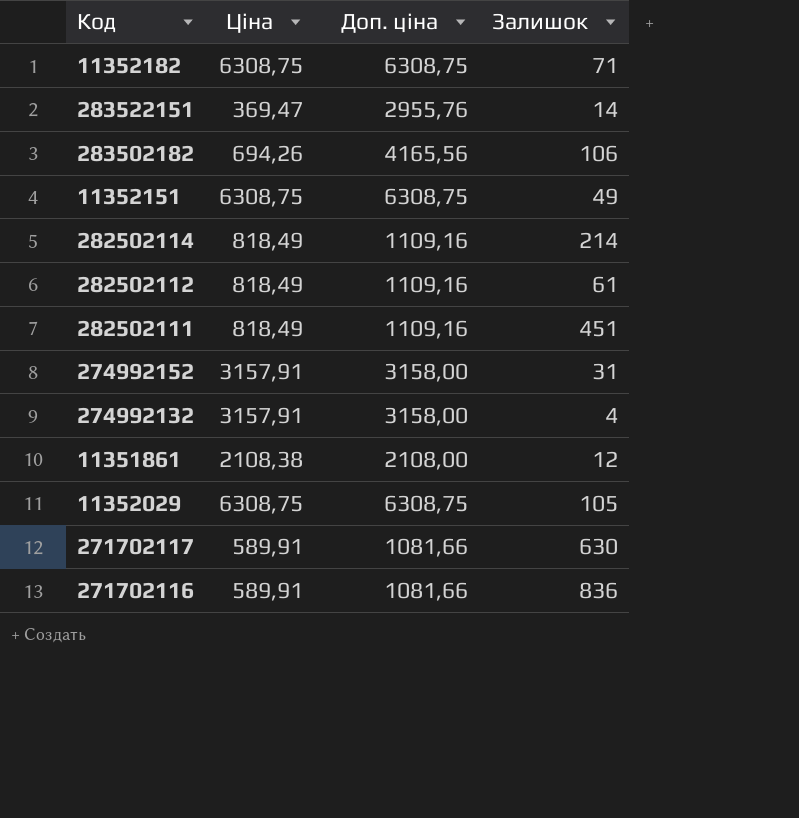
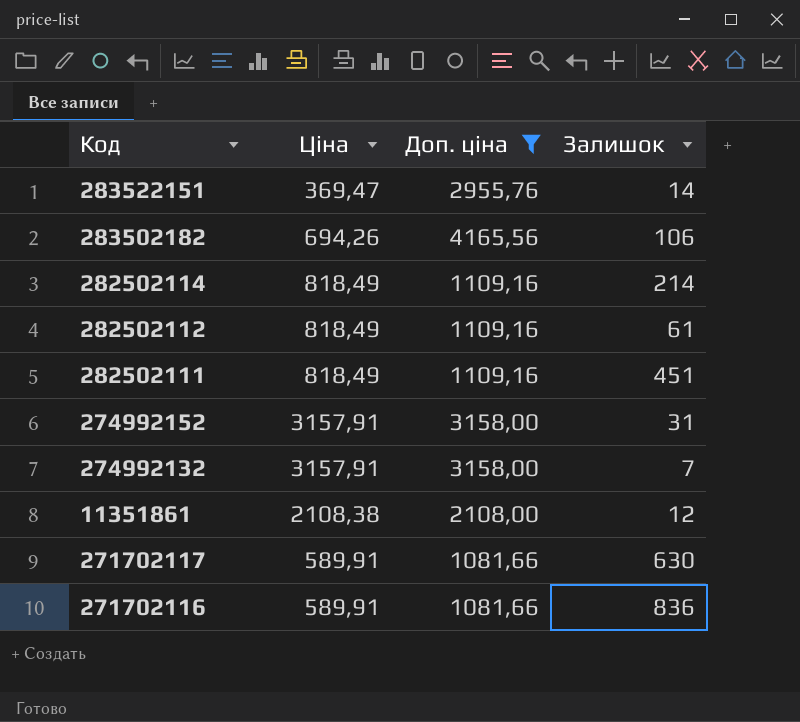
filter: none -> Доп. ціна != 6308,75
274992132 | Залишок: 4 -> 7

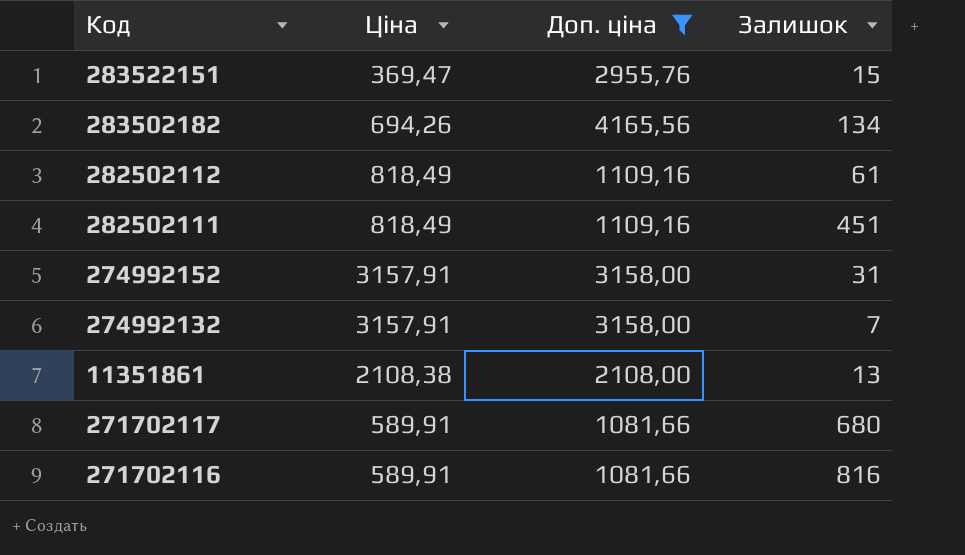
row 282502114: 818,49 | 1109,16 | 214 -> none
283522151 | Залишок: 14 -> 15
283502182 | Залишок: 106 -> 134
11351861 | Залишок: 12 -> 13
271702117 | Залишок: 630 -> 680
271702116 | Залишок: 836 -> 816

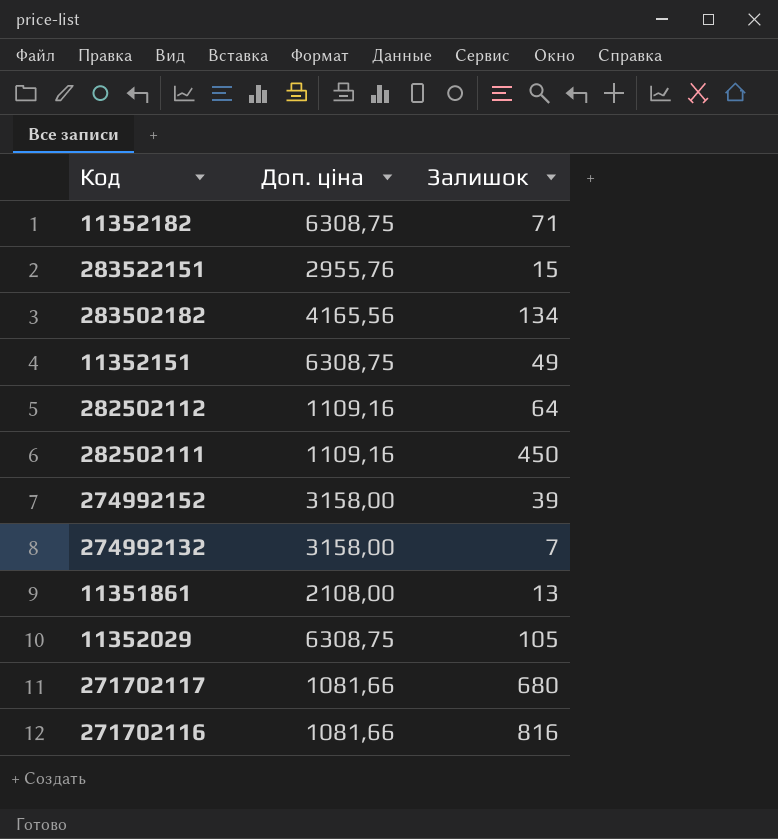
filter: Доп. ціна != 6308,75 -> none
column Ціна | position: 2 -> none
282502112 | Залишок: 61 -> 64
282502111 | Залишок: 451 -> 450
274992152 | Залишок: 31 -> 39

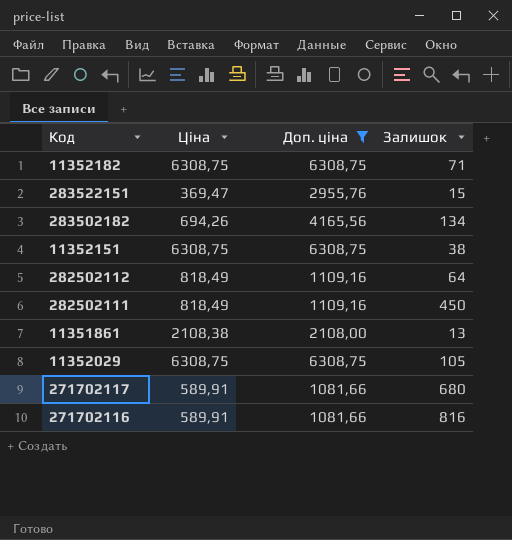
filter: none -> Доп. ціна != 3158,00
column Ціна | position: none -> 2
11352151 | Залишок: 49 -> 38

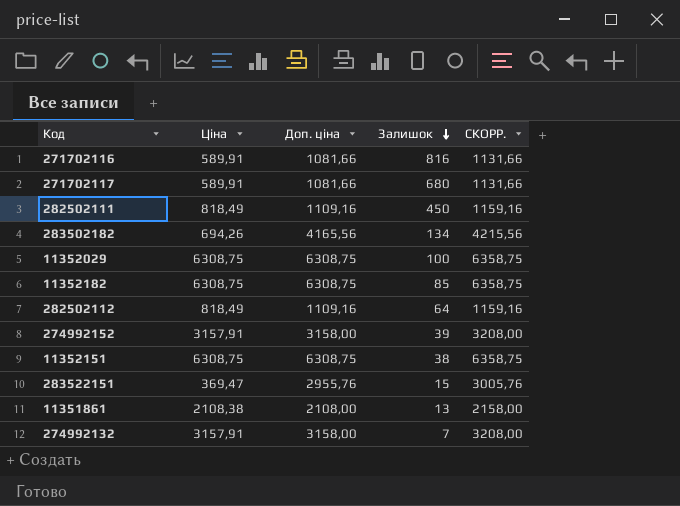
filter: Доп. ціна != 3158,00 -> none
row order: none -> Залишок descending
column СКОРР. | formula: none -> [Доп. ціна] + 50
11352029 | Залишок: 105 -> 100
11352182 | Залишок: 71 -> 85

